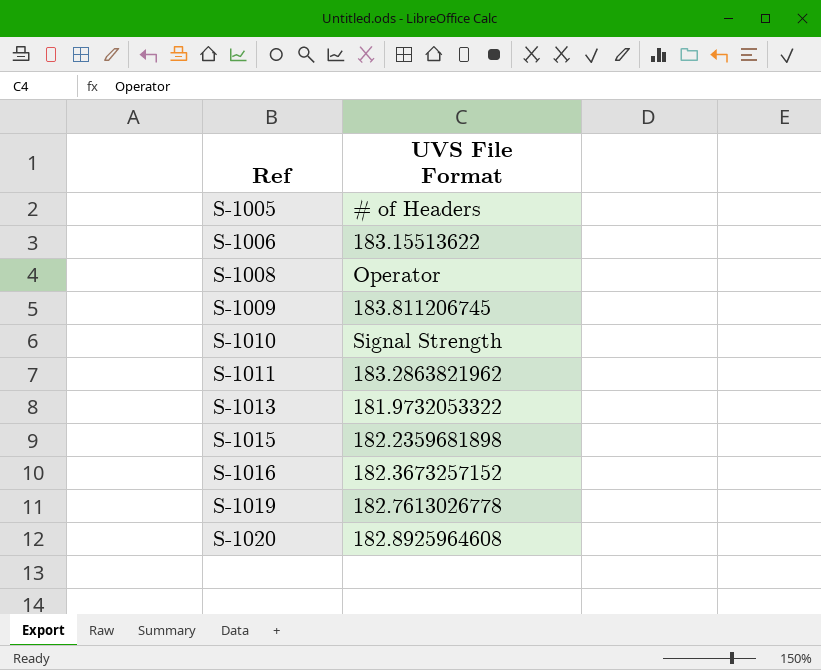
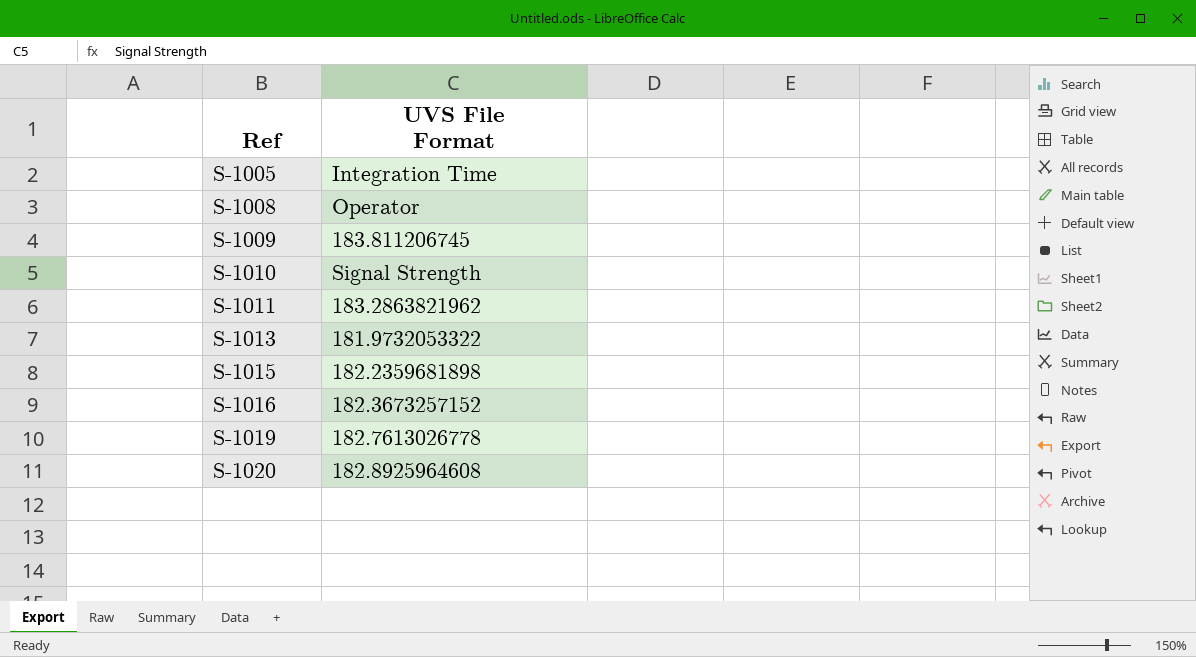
row S-1006: 183.15513622 -> none
S-1005 | UVS File Format: # of Headers -> Integration Time

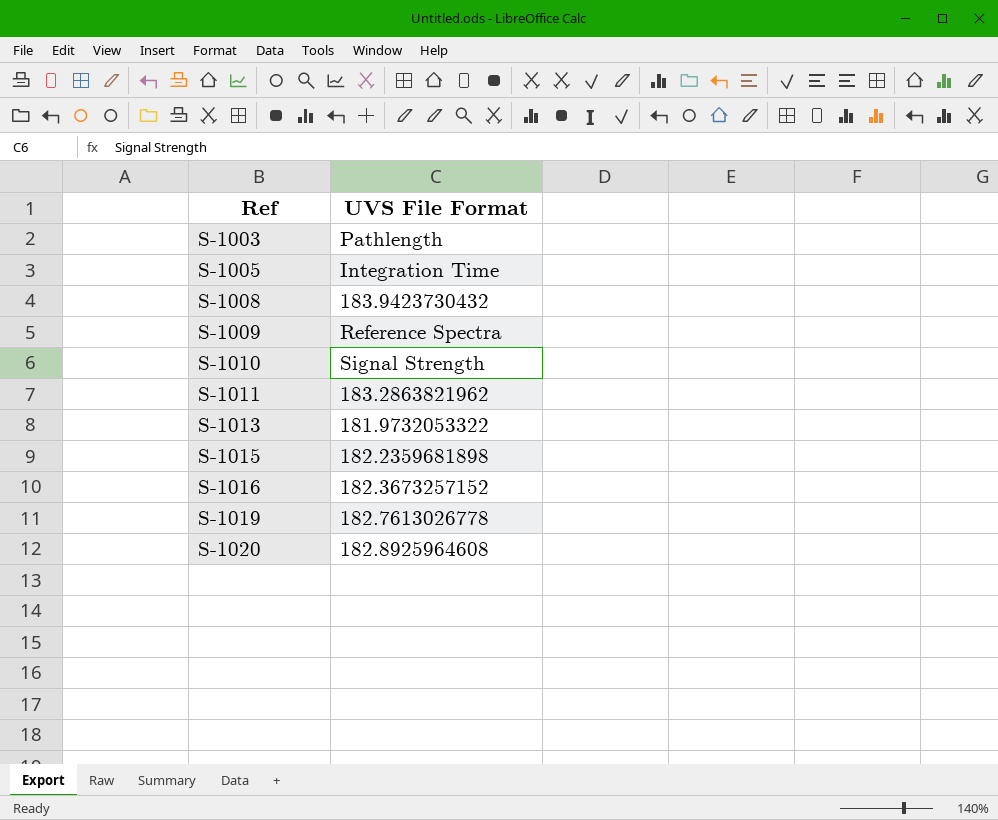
row S-1003: none -> Pathlength
S-1008 | UVS File Format: Operator -> 183.9423730432
S-1009 | UVS File Format: 183.811206745 -> Reference Spectra

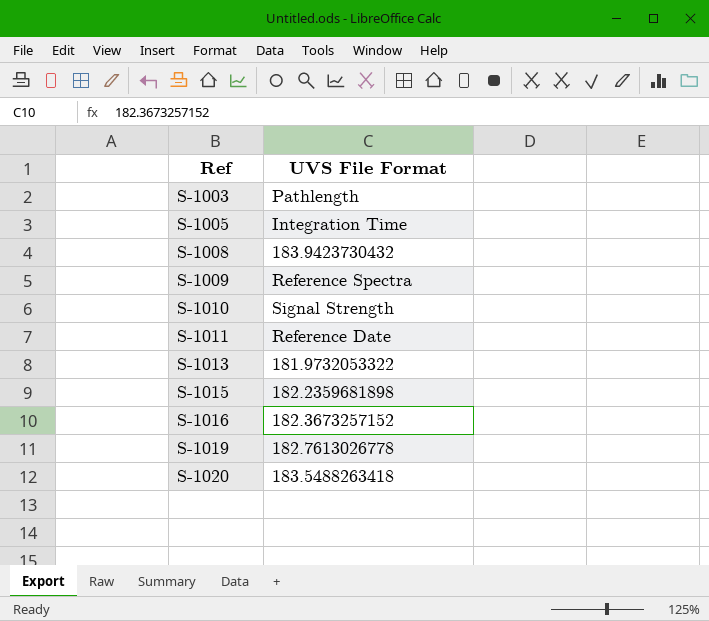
S-1011 | UVS File Format: 183.2863821962 -> Reference Date
S-1020 | UVS File Format: 182.8925964608 -> 183.5488263418

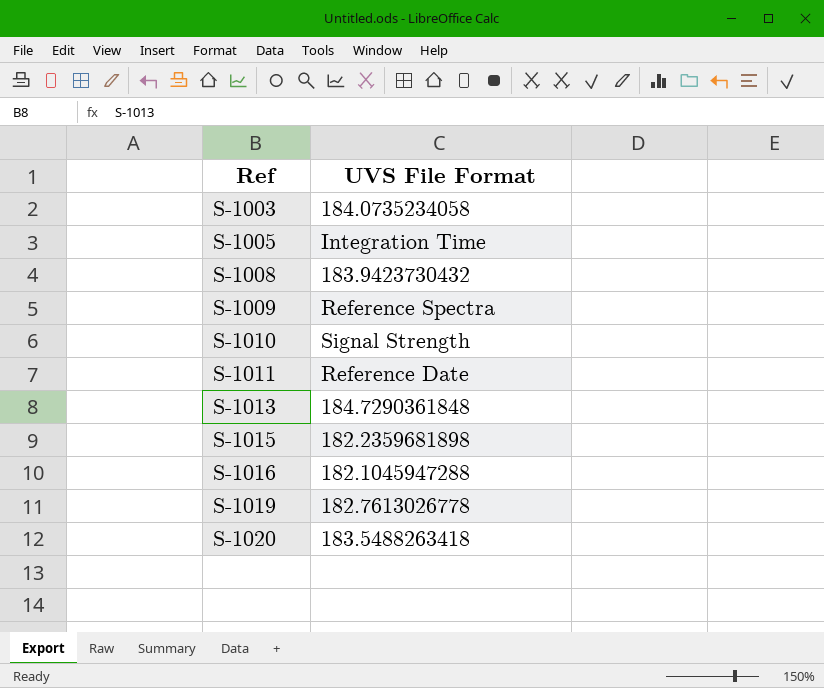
S-1003 | UVS File Format: Pathlength -> 184.0735234058
S-1013 | UVS File Format: 181.9732053322 -> 184.7290361848
S-1016 | UVS File Format: 182.3673257152 -> 182.1045947288

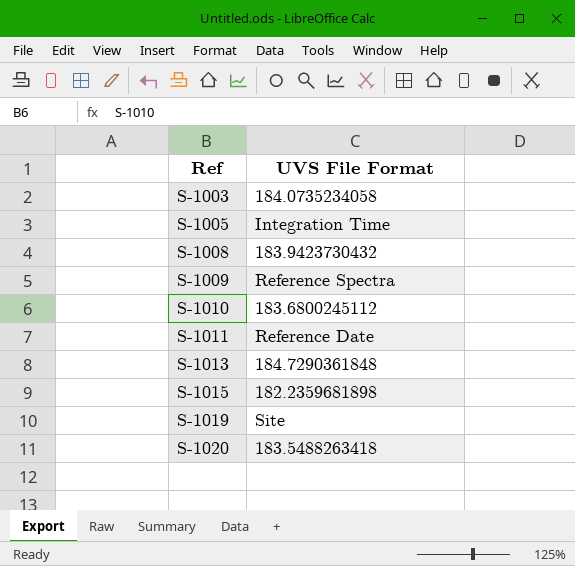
row S-1016: 182.1045947288 -> none
S-1010 | UVS File Format: Signal Strength -> 183.6800245112
S-1019 | UVS File Format: 182.7613026778 -> Site

